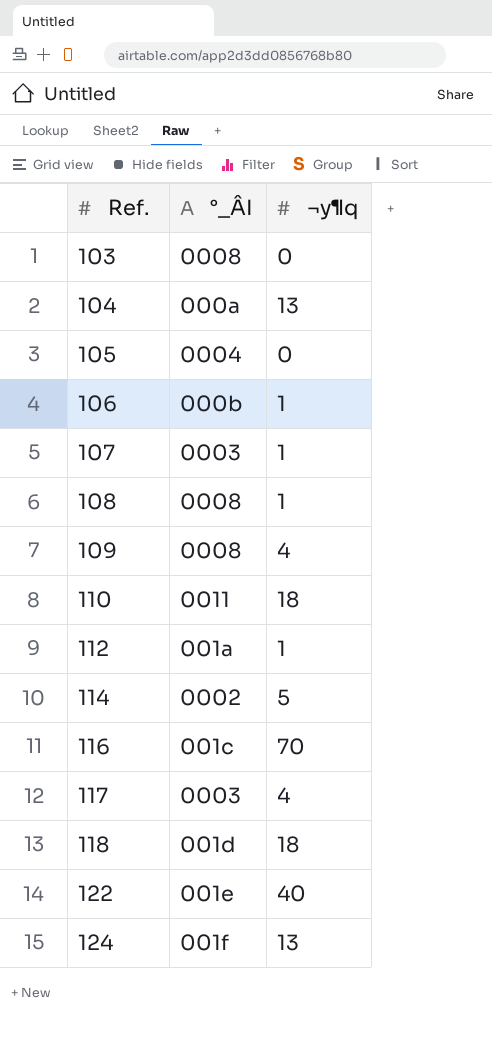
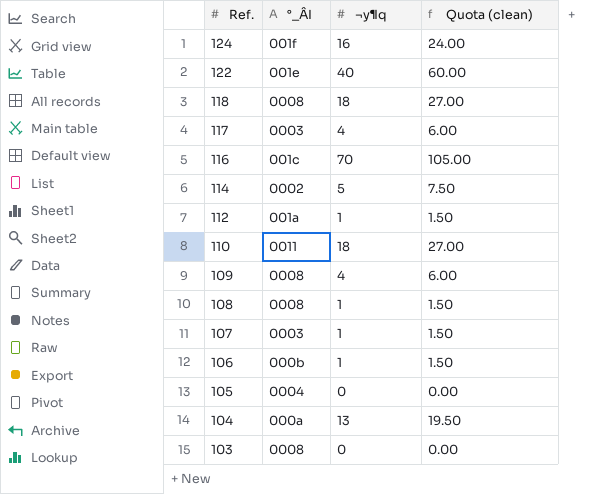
row order: Ref. ascending -> Ref. descending
column Quota (clean) | formula: none -> [¬y¶q] * 1.5
124 | ¬y¶q: 13 -> 16
118 | °_ÂI: 001d -> 0008

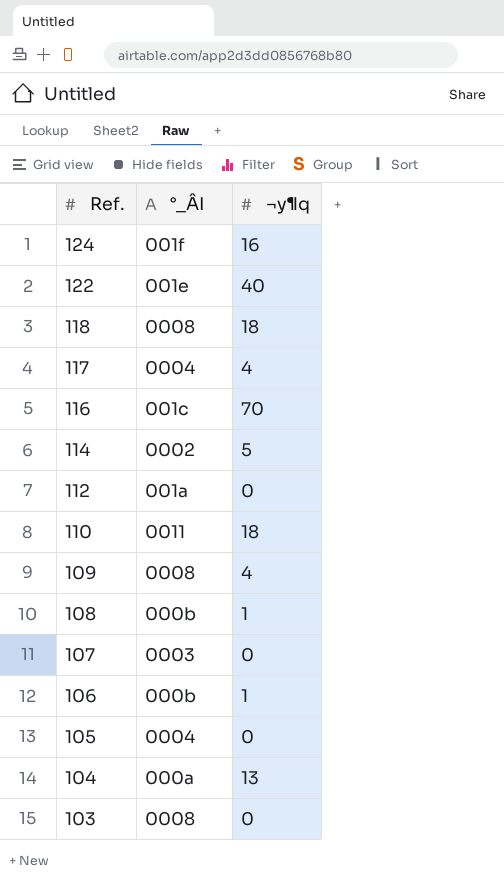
column Quota (clean) | formula: [¬y¶q] * 1.5 -> none
117 | °_ÂI: 0003 -> 0004
112 | ¬y¶q: 1 -> 0
108 | °_ÂI: 0008 -> 000b
107 | ¬y¶q: 1 -> 0

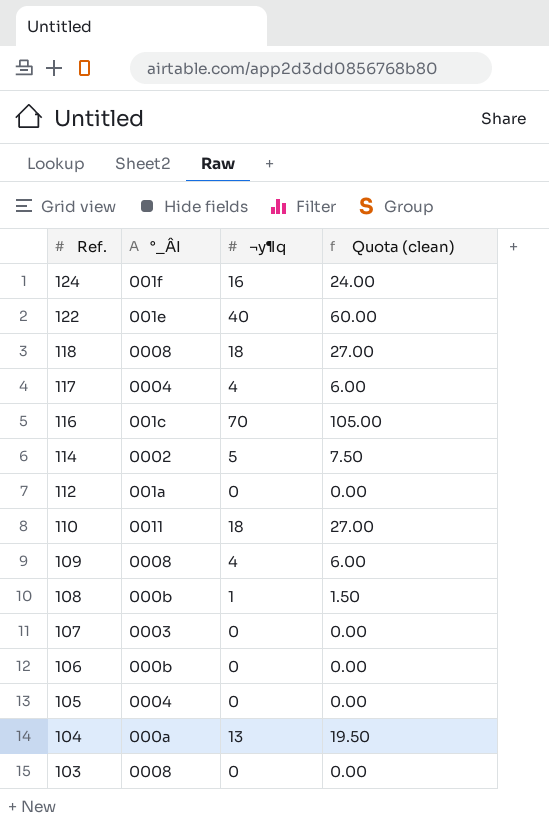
column Quota (clean) | formula: none -> [¬y¶q] * 1.5
106 | ¬y¶q: 1 -> 0

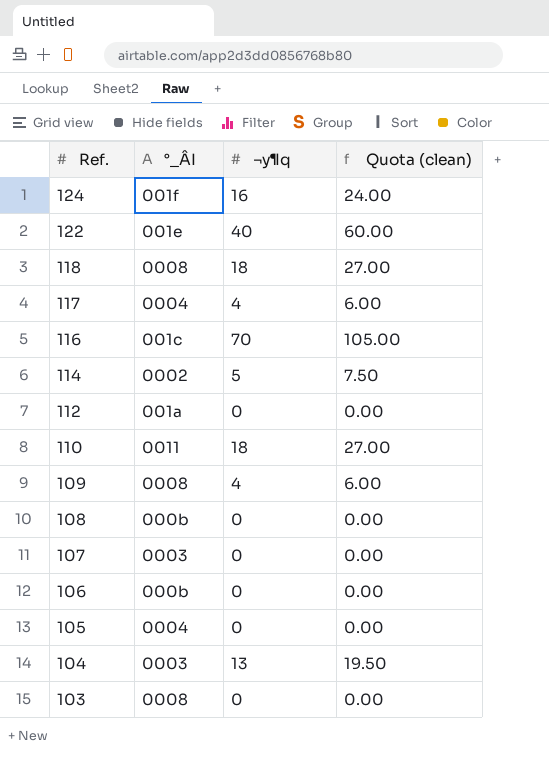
108 | ¬y¶q: 1 -> 0
108 | Quota (clean): 1.50 -> 0.00
104 | °_ÂI: 000a -> 0003

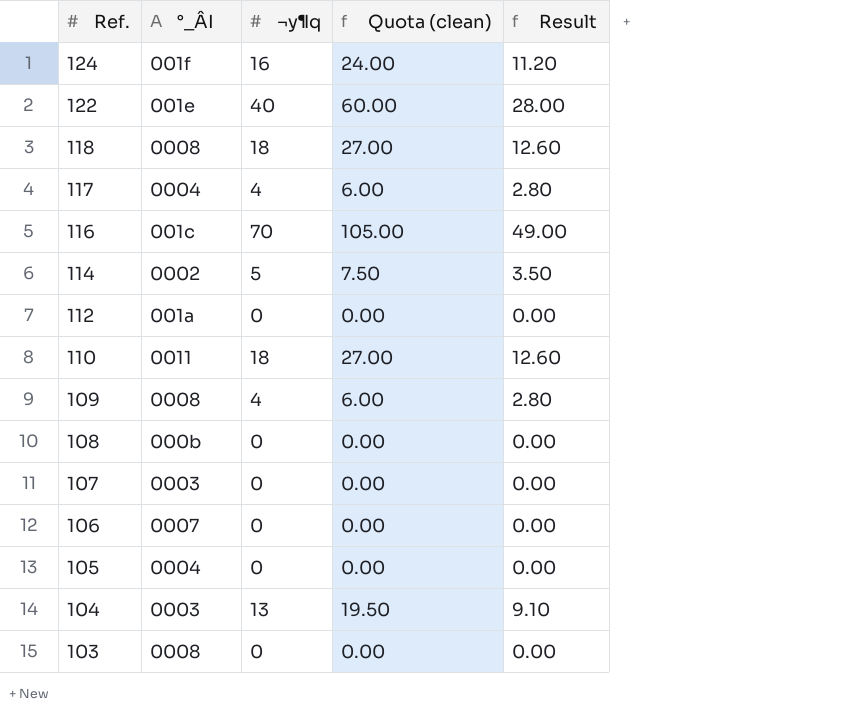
column Result | formula: none -> [¬y¶q] * 0.7
106 | °_ÂI: 000b -> 0007

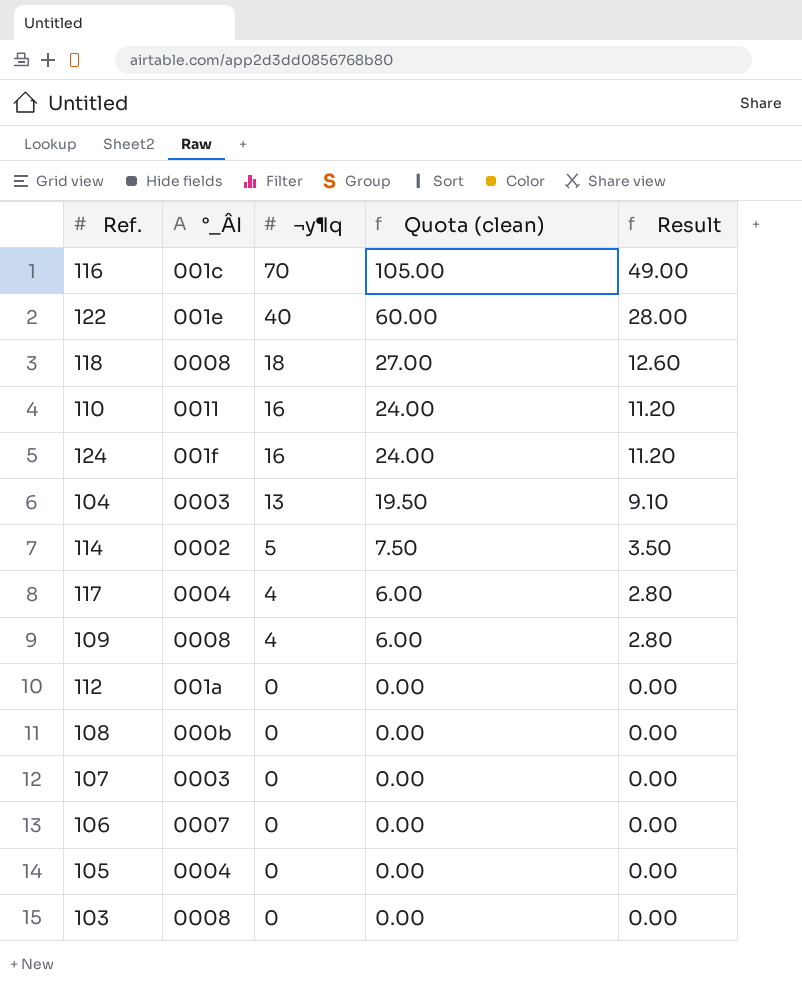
row order: Ref. descending -> ¬y¶q descending
110 | ¬y¶q: 18 -> 16
110 | Quota (clean): 27.00 -> 24.00
110 | Result: 12.60 -> 11.20

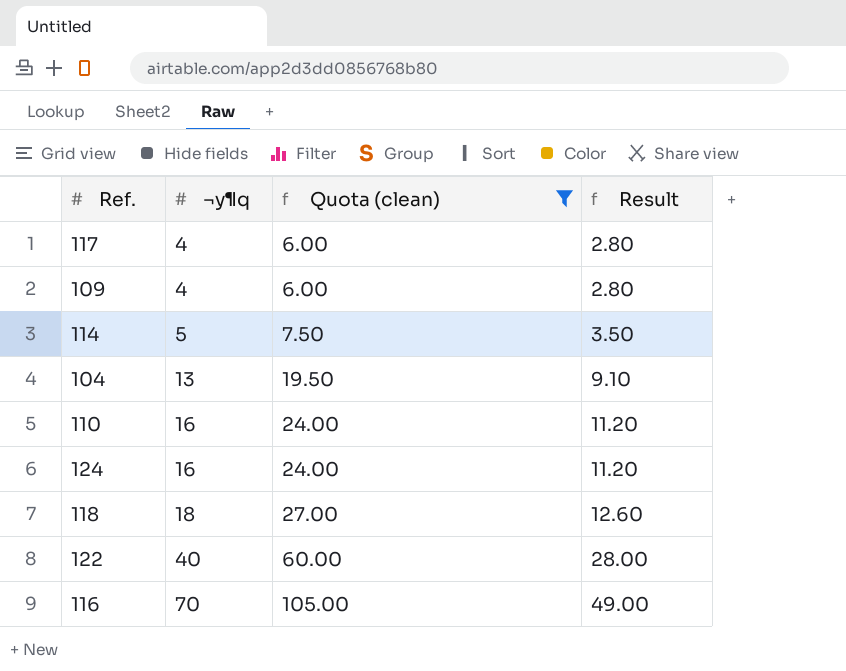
filter: none -> Quota (clean) != 0.00
row order: ¬y¶q descending -> ¬y¶q ascending
column °_ÂI | position: 2 -> none

